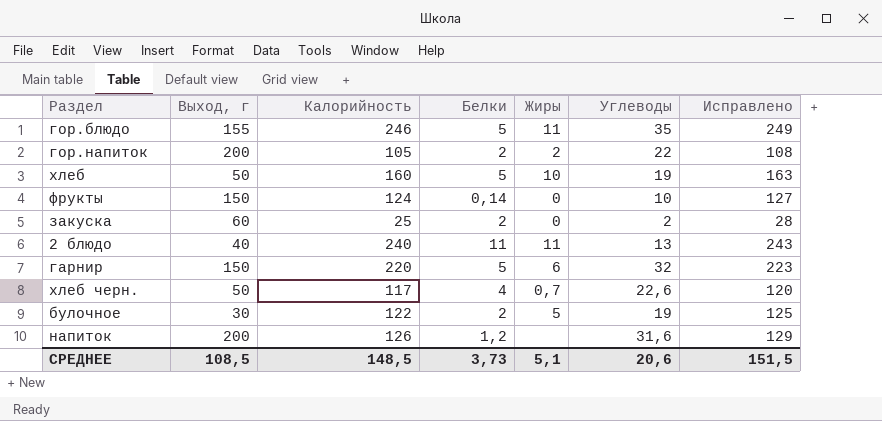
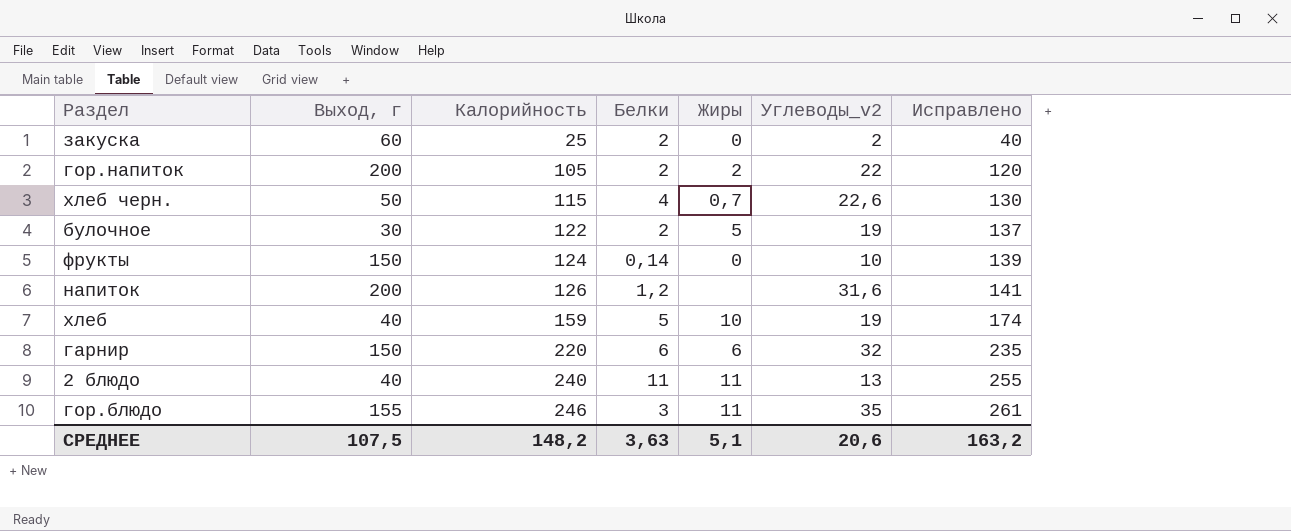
row order: none -> Калорийность ascending
column name: Углеводы -> Углеводы_v2
column Исправлено | formula: [Калорийность] + 3 -> [Калорийность] + 15
хлеб черн. | Калорийность: 117 -> 115
хлеб | Выход, г: 50 -> 40
хлеб | Калорийность: 160 -> 159
гарнир | Белки: 5 -> 6
гор.блюдо | Белки: 5 -> 3
СРЕДНЕЕ | Выход, г: 108,5 -> 107,5
СРЕДНЕЕ | Калорийность: 148,5 -> 148,2
СРЕДНЕЕ | Белки: 3,73 -> 3,63
СРЕДНЕЕ | Исправлено: 151,5 -> 163,2

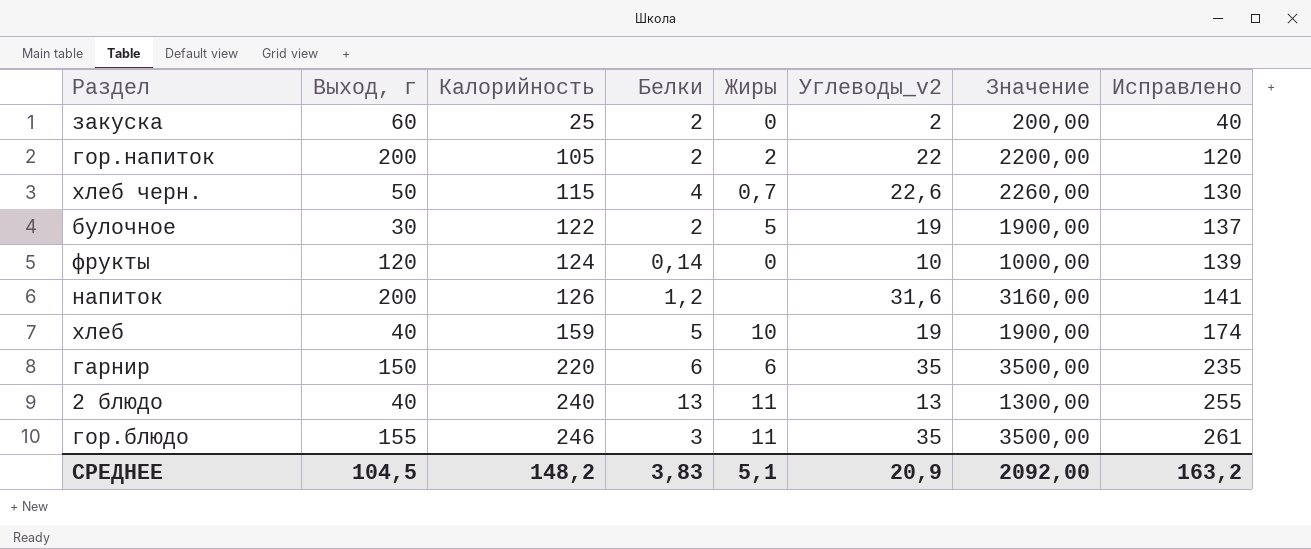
column Значение | formula: none -> [Углеводы_v2] * 100
фрукты | Выход, г: 150 -> 120
гарнир | Углеводы_v2: 32 -> 35
2 блюдо | Белки: 11 -> 13
СРЕДНЕЕ | Выход, г: 107,5 -> 104,5
СРЕДНЕЕ | Белки: 3,63 -> 3,83
СРЕДНЕЕ | Углеводы_v2: 20,6 -> 20,9

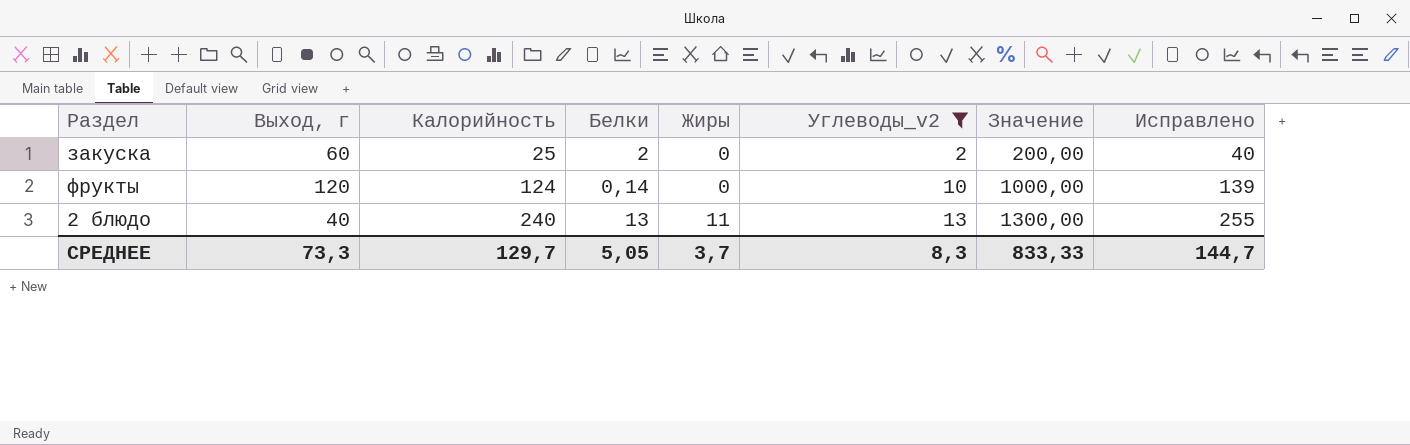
filter: none -> Углеводы_v2 <= 13
СРЕДНЕЕ | Выход, г: 104,5 -> 73,3
СРЕДНЕЕ | Калорийность: 148,2 -> 129,7
СРЕДНЕЕ | Белки: 3,83 -> 5,05
СРЕДНЕЕ | Жиры: 5,1 -> 3,7
СРЕДНЕЕ | Углеводы_v2: 20,9 -> 8,3
СРЕДНЕЕ | Значение: 2092,00 -> 833,33
СРЕДНЕЕ | Исправлено: 163,2 -> 144,7

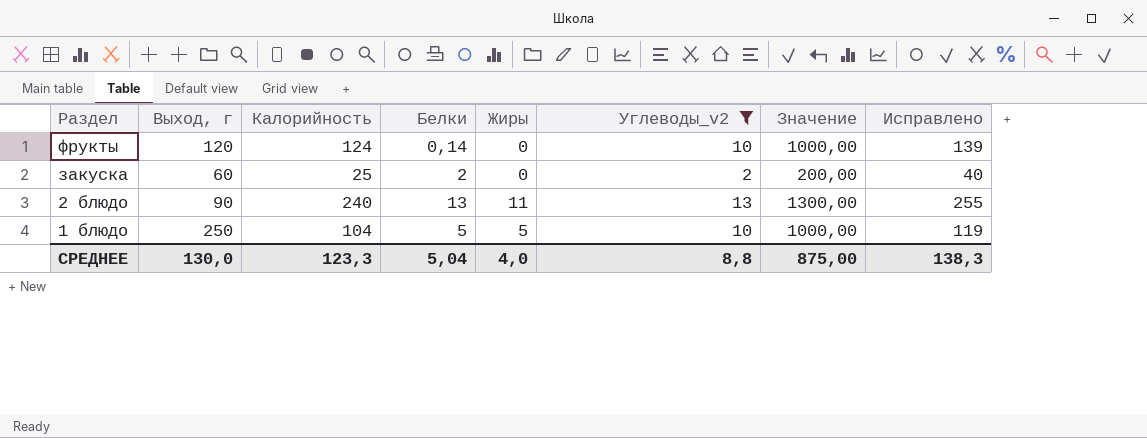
row order: Калорийность ascending -> Раздел descending
2 блюдо | Выход, г: 40 -> 90
row 1 блюдо: none -> 250 | 104 | 5 | 5 | 10 | 1000,00 | 119
СРЕДНЕЕ | Выход, г: 73,3 -> 130,0
СРЕДНЕЕ | Калорийность: 129,7 -> 123,3
СРЕДНЕЕ | Белки: 5,05 -> 5,04
СРЕДНЕЕ | Жиры: 3,7 -> 4,0
СРЕДНЕЕ | Углеводы_v2: 8,3 -> 8,8
СРЕДНЕЕ | Значение: 833,33 -> 875,00
СРЕДНЕЕ | Исправлено: 144,7 -> 138,3

